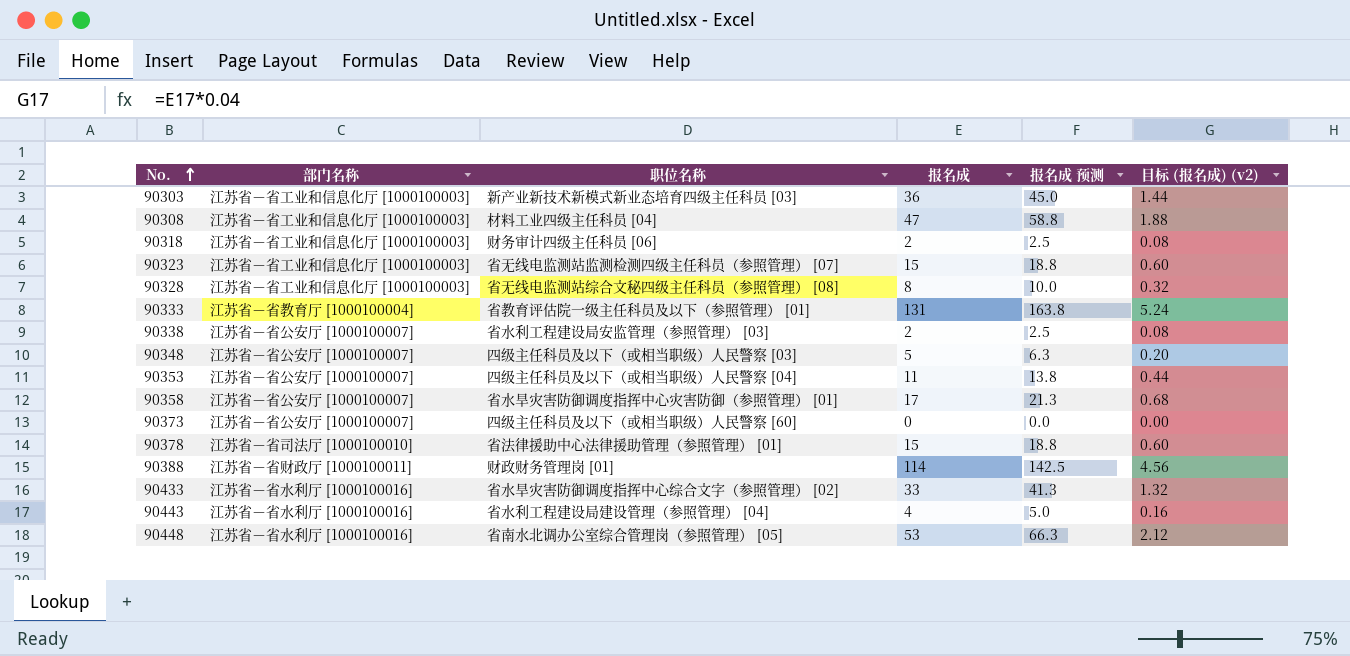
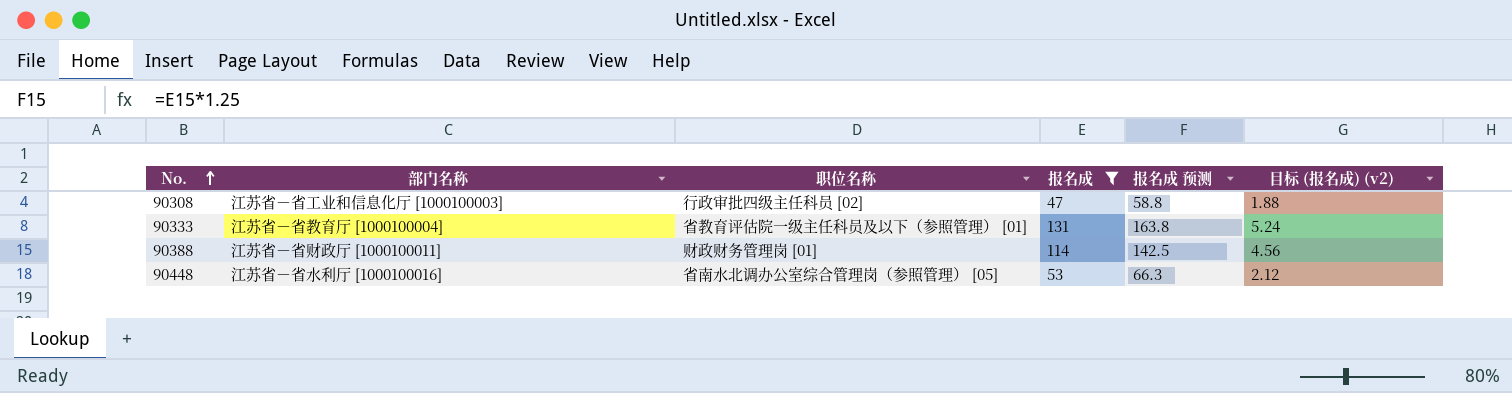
filter: none -> 报名成 >= 47
90308 | 职位名称: 材料工业四级主任科员 [04] -> 行政审批四级主任科员 [02]

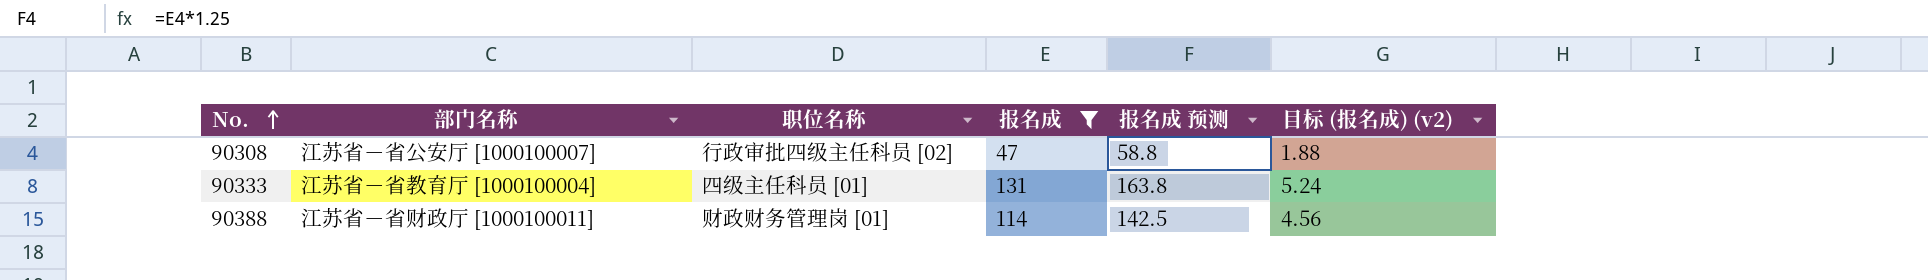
row 90448: 江苏省－省水利厅 [1000100016] | 省南水北调办公室综合管理岗（参照管理） [05] | 53 | 66.3 | 2.12 -> none
90308 | 部门名称: 江苏省－省工业和信息化厅 [1000100003] -> 江苏省－省公安厅 [1000100007]
90333 | 职位名称: 省教育评估院一级主任科员及以下（参照管理） [01] -> 四级主任科员 [01]

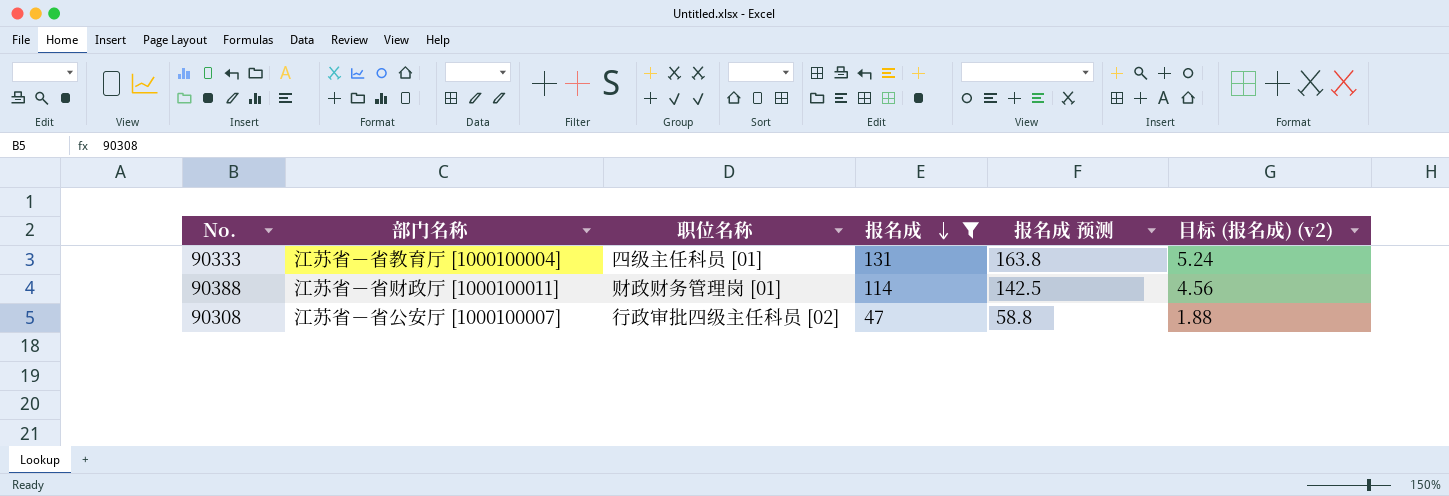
row order: No. ascending -> 报名成 descending

